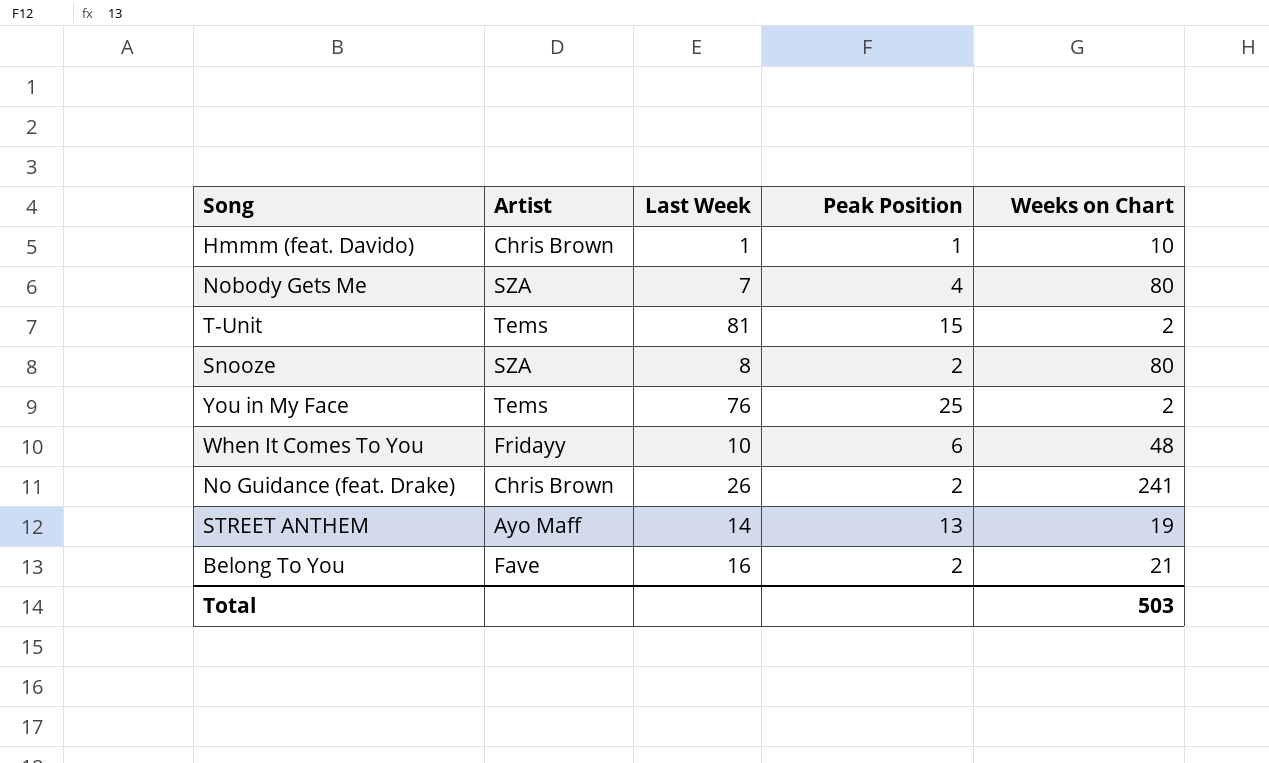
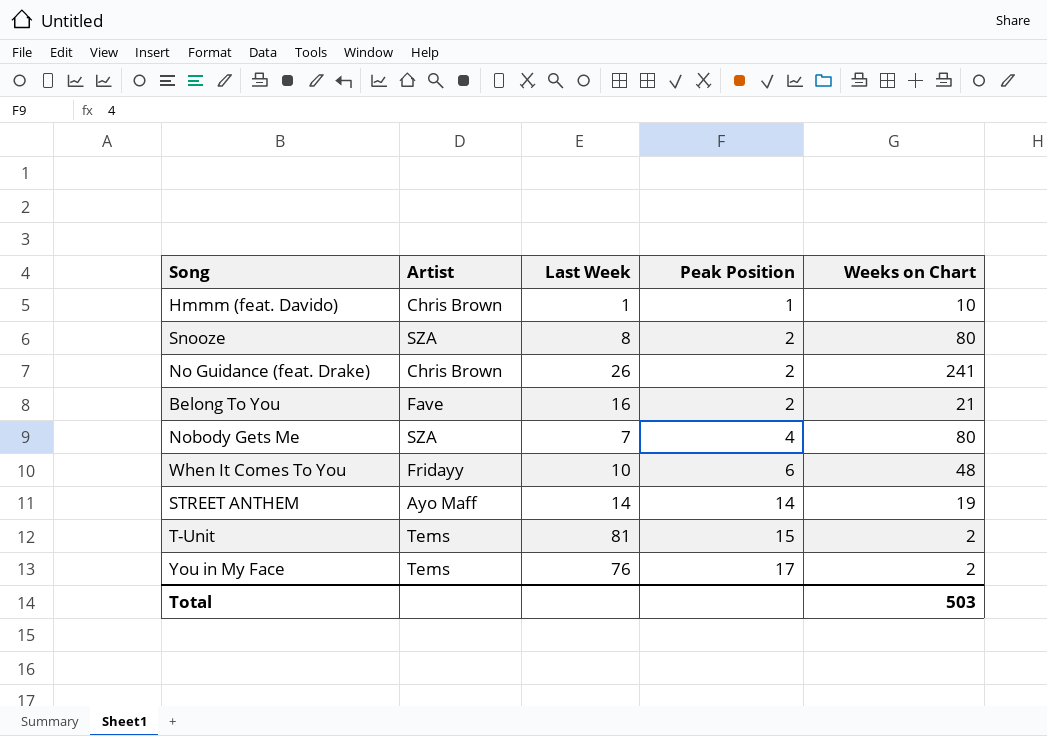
row order: none -> Peak Position ascending
STREET ANTHEM | Peak Position: 13 -> 14
You in My Face | Peak Position: 25 -> 17

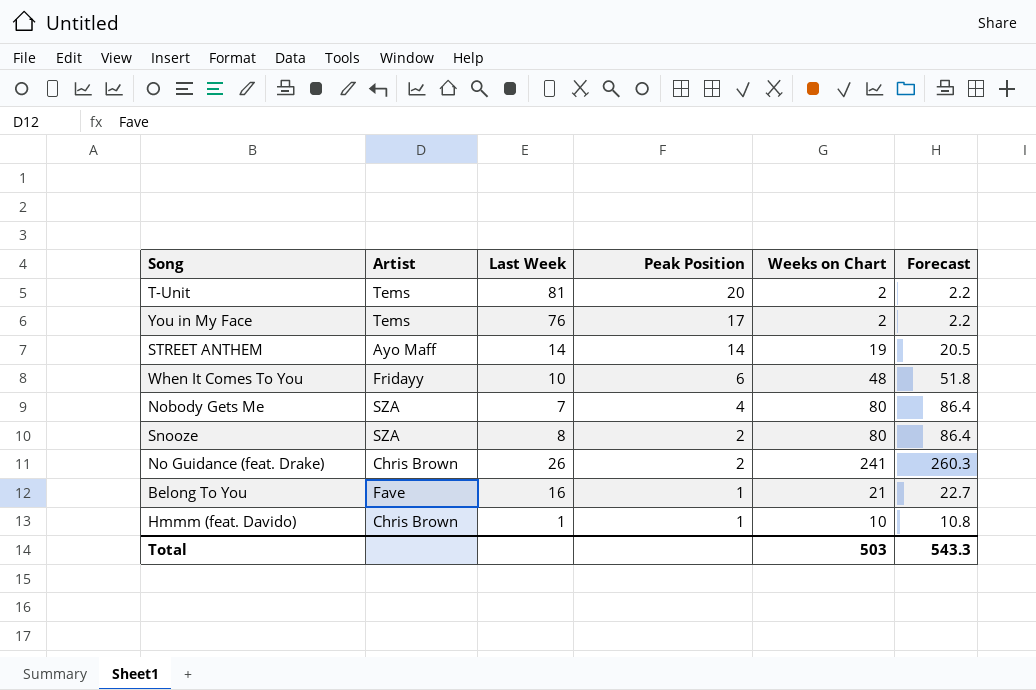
row order: Peak Position ascending -> Peak Position descending
column Forecast | formula: none -> [Weeks on Chart] * 1.08
T-Unit | Peak Position: 15 -> 20
Belong To You | Peak Position: 2 -> 1

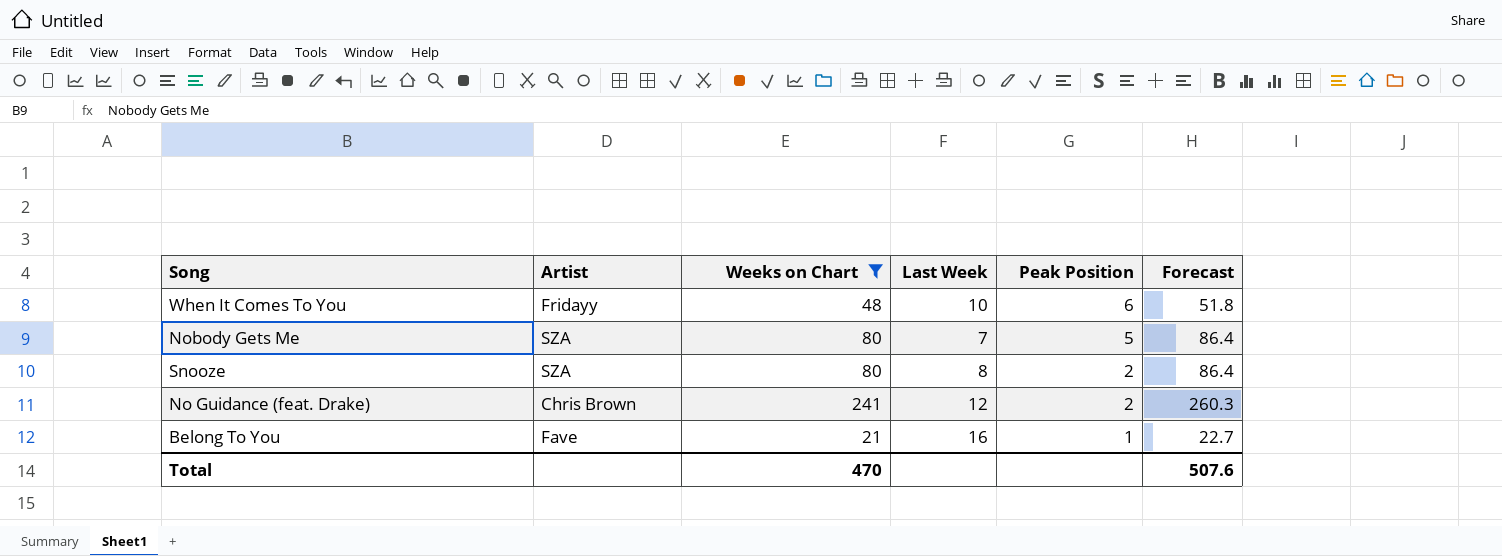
filter: none -> Weeks on Chart >= 21
column Weeks on Chart | position: 5 -> 3
Nobody Gets Me | Peak Position: 4 -> 5
No Guidance (feat. Drake) | Last Week: 26 -> 12
Total | Weeks on Chart: 503 -> 470
Total | Forecast: 543.3 -> 507.6

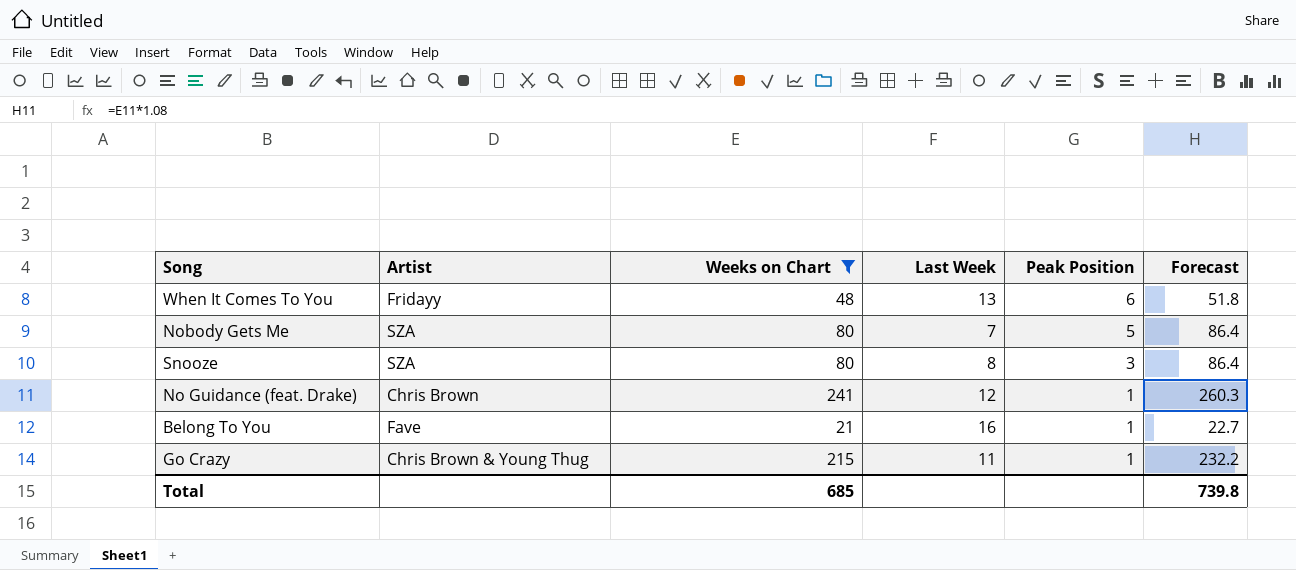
When It Comes To You | Last Week: 10 -> 13
Snooze | Peak Position: 2 -> 3
No Guidance (feat. Drake) | Peak Position: 2 -> 1
row Go Crazy: none -> Chris Brown & Young Thug | 215 | 11 | 1 | 232.2
Total | Weeks on Chart: 470 -> 685
Total | Forecast: 507.6 -> 739.8

